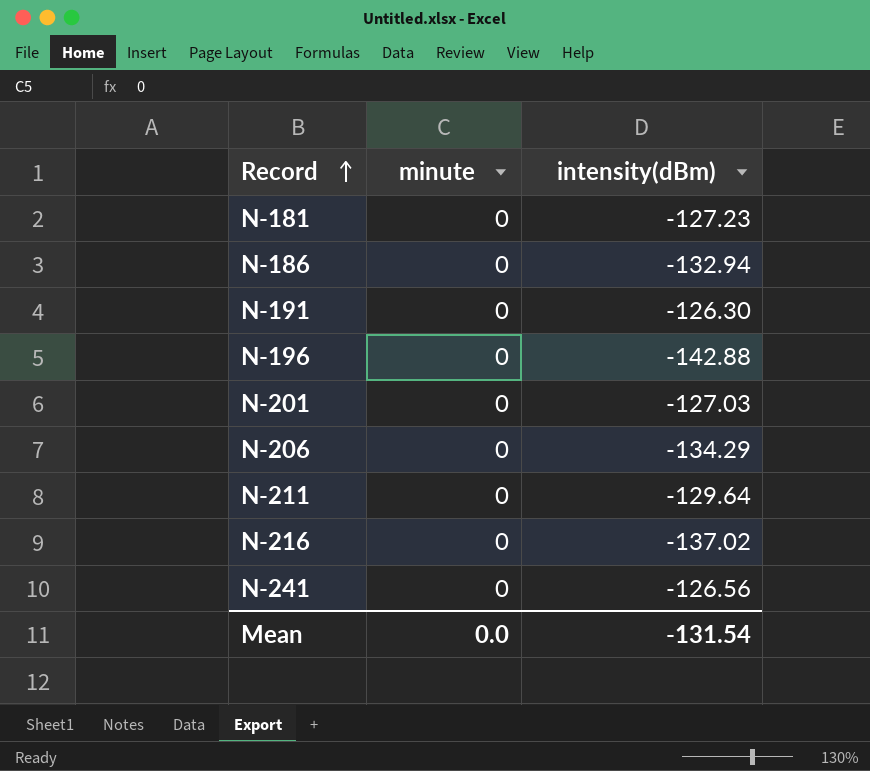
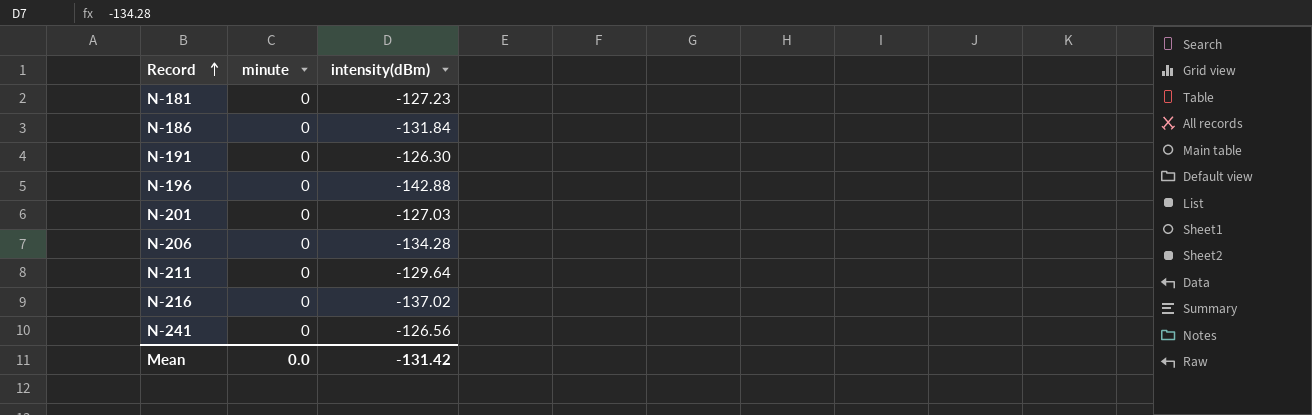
N-186 | intensity(dBm): -132.94 -> -131.84
N-206 | intensity(dBm): -134.29 -> -134.28
Mean | intensity(dBm): -131.54 -> -131.42

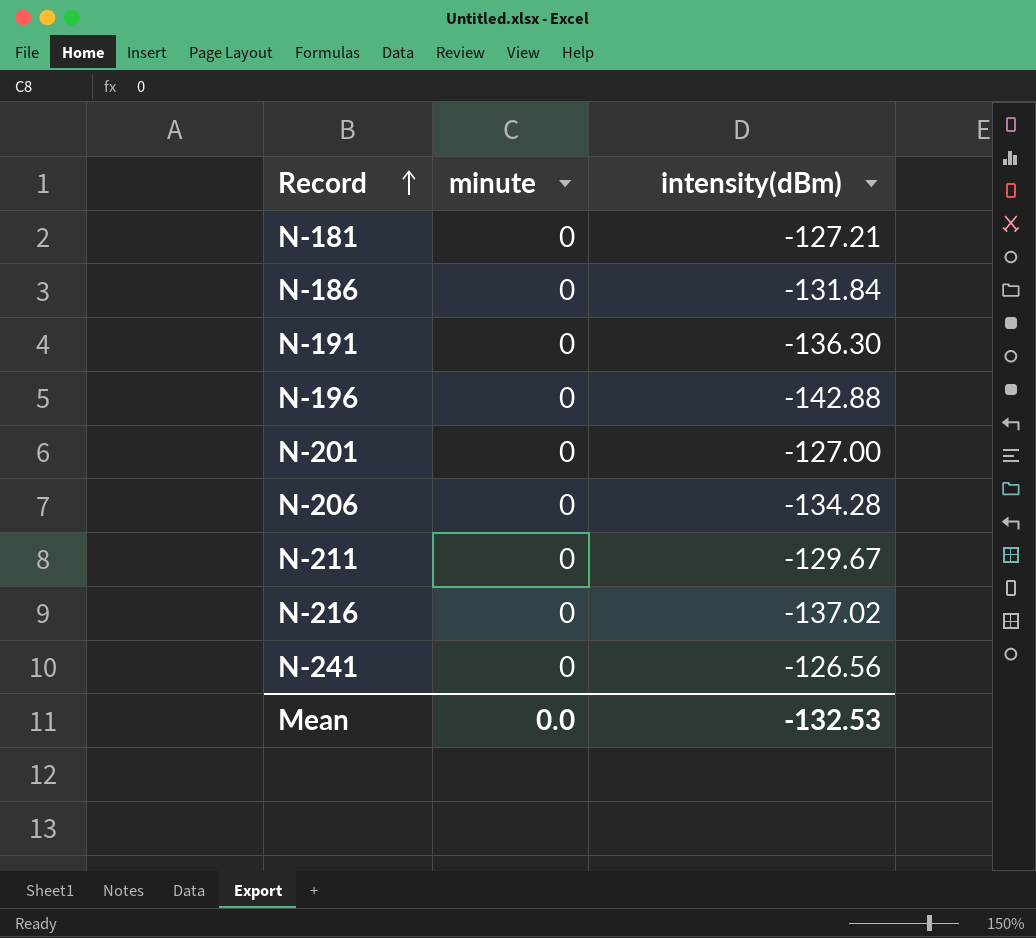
N-181 | intensity(dBm): -127.23 -> -127.21
N-191 | intensity(dBm): -126.30 -> -136.30
N-201 | intensity(dBm): -127.03 -> -127.00
N-211 | intensity(dBm): -129.64 -> -129.67
Mean | intensity(dBm): -131.42 -> -132.53

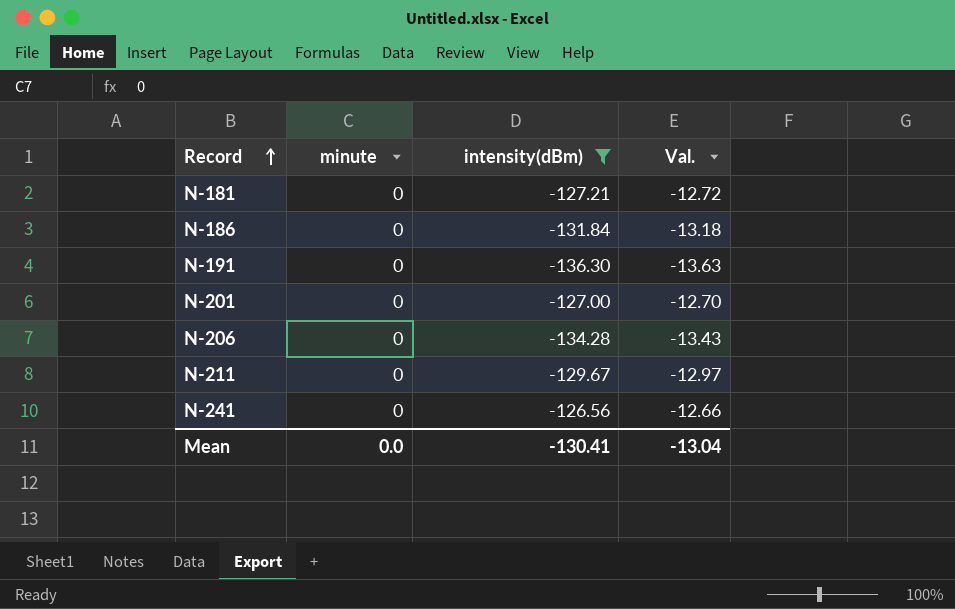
filter: none -> intensity(dBm) >= -136.30
column Val. | formula: none -> [intensity(dBm)] * 0.1
Mean | intensity(dBm): -132.53 -> -130.41

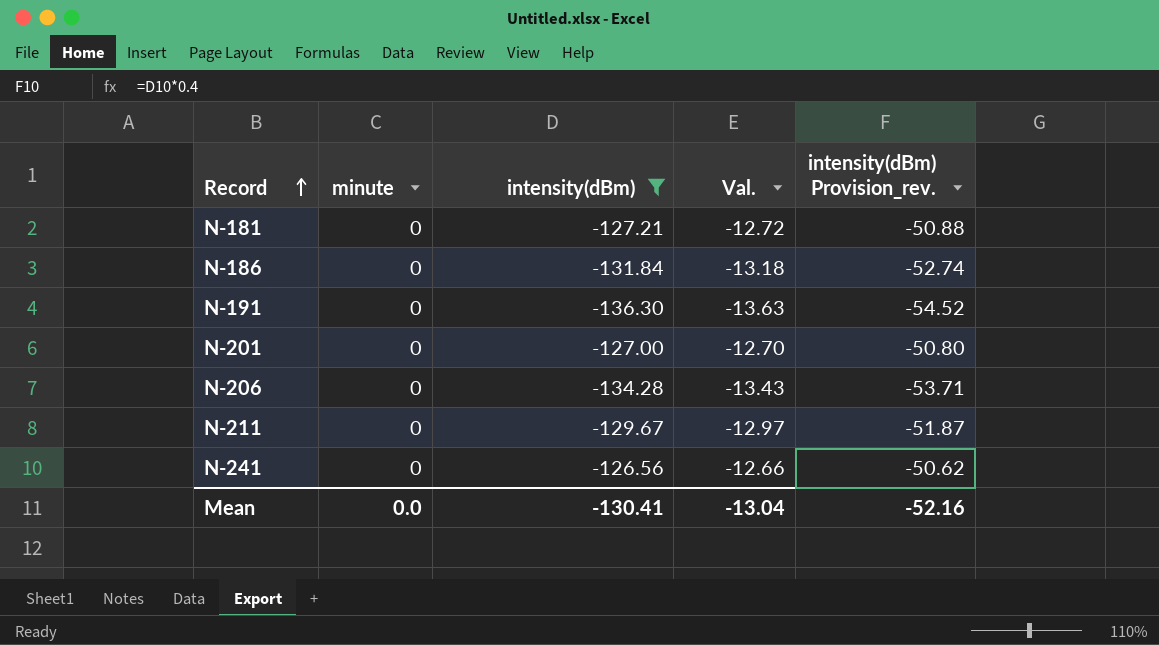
column intensity(dBm) Provision_rev. | formula: none -> [intensity(dBm)] * 0.4

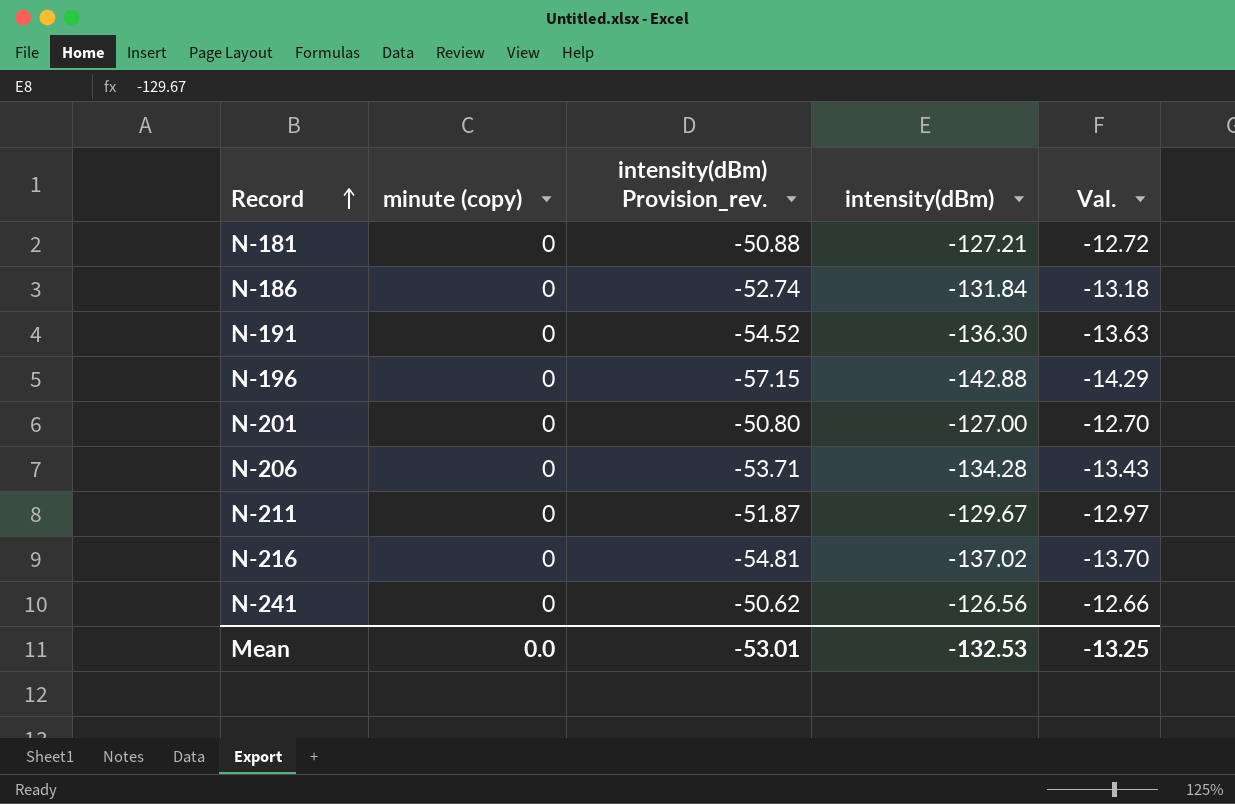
filter: intensity(dBm) >= -136.30 -> none
column name: minute -> minute (copy)
column intensity(dBm) Provision_rev. | position: 5 -> 3
Mean | intensity(dBm) Provision_rev.: -52.16 -> -53.01
Mean | intensity(dBm): -130.41 -> -132.53
Mean | Val.: -13.04 -> -13.25

